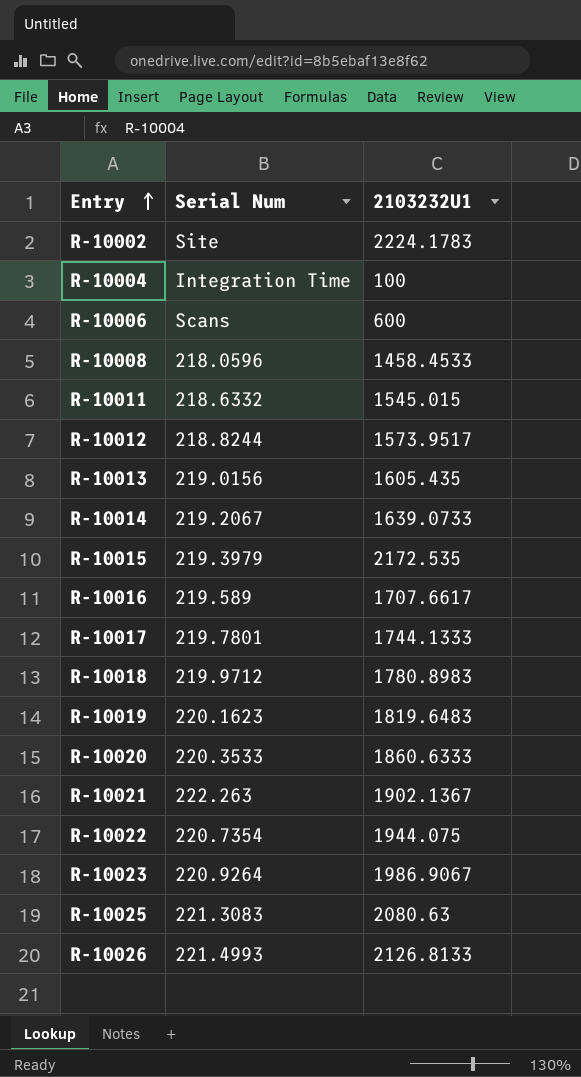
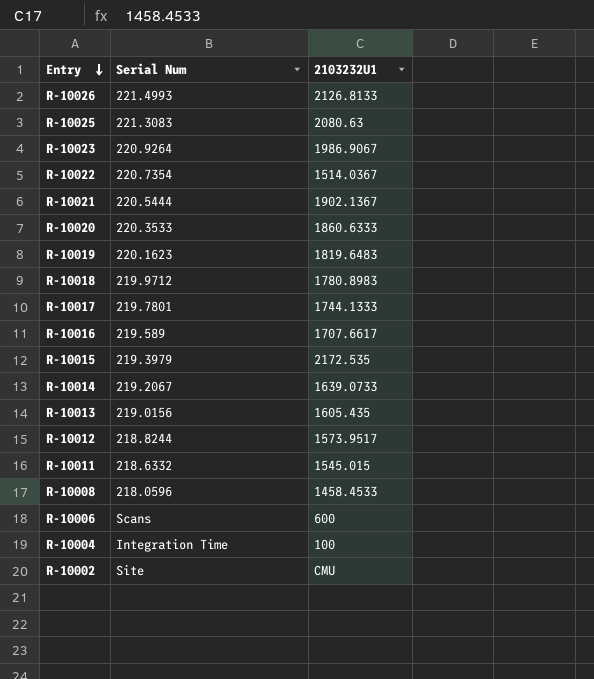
row order: Entry ascending -> Entry descending
R-10022 | 2103232U1: 1944.075 -> 1514.0367
R-10021 | Serial Num: 222.263 -> 220.5444
R-10002 | 2103232U1: 2224.1783 -> CMU

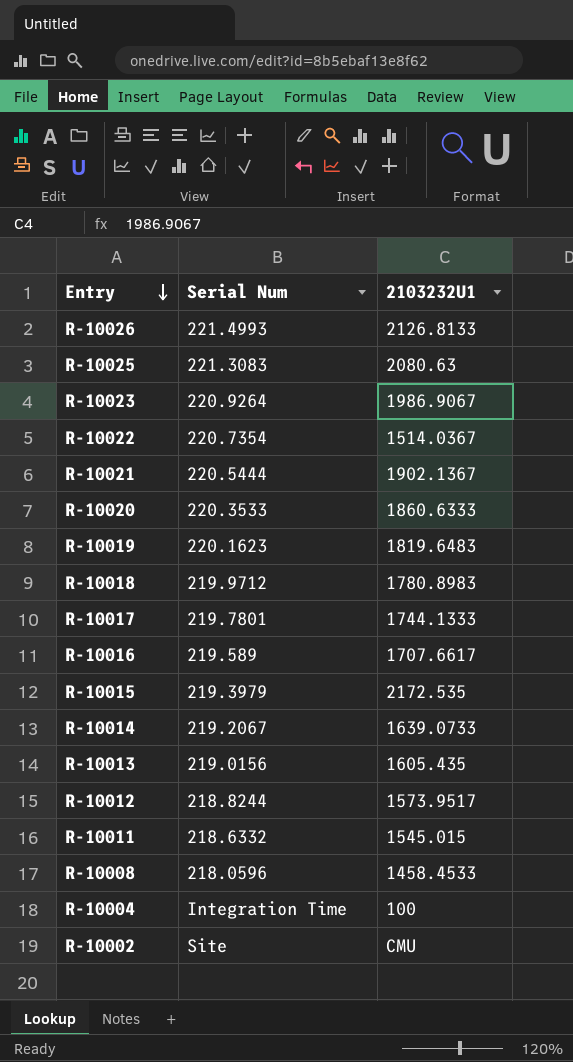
row R-10006: Scans | 600 -> none

